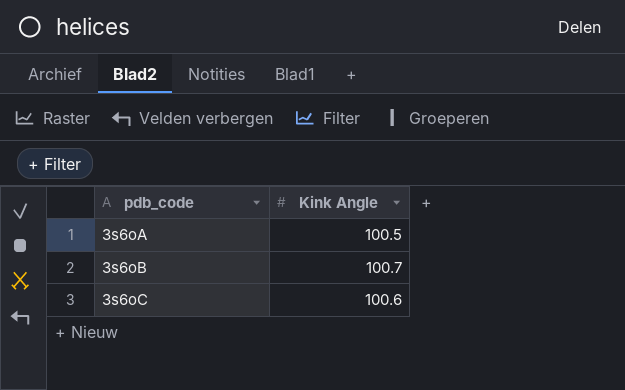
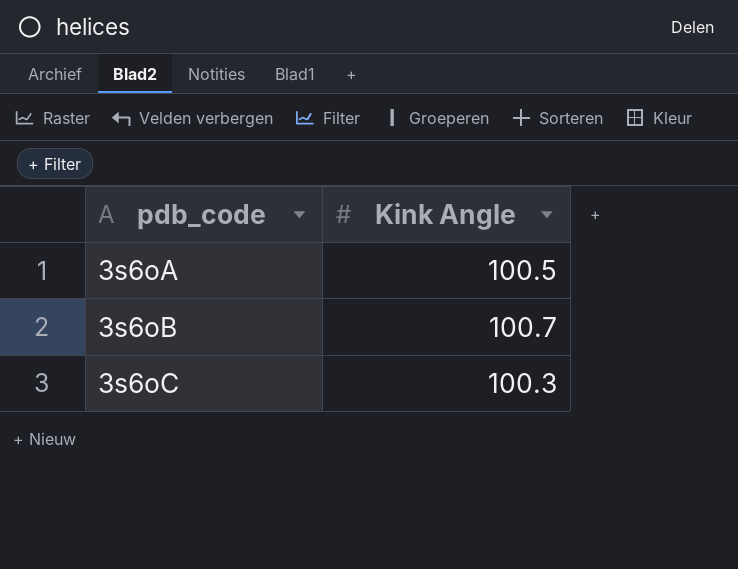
3s6oC | Kink Angle: 100.6 -> 100.3

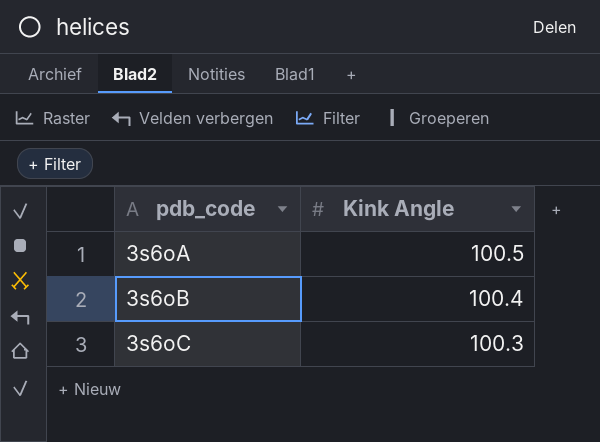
3s6oB | Kink Angle: 100.7 -> 100.4

